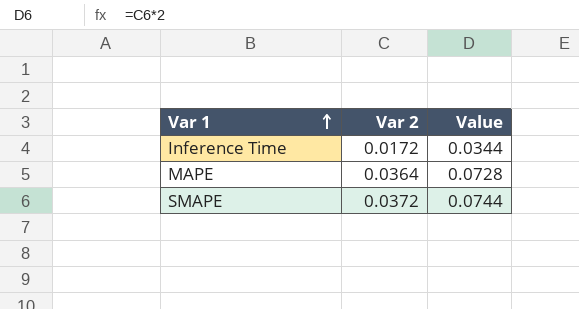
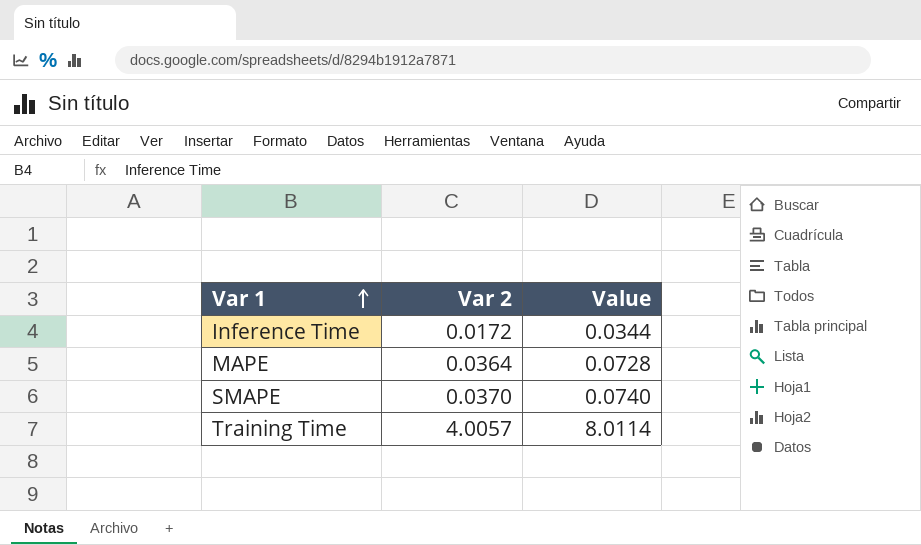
SMAPE | Var 2: 0.0372 -> 0.0370
SMAPE | Value: 0.0744 -> 0.0740
row Training Time: none -> 4.0057 | 8.0114

